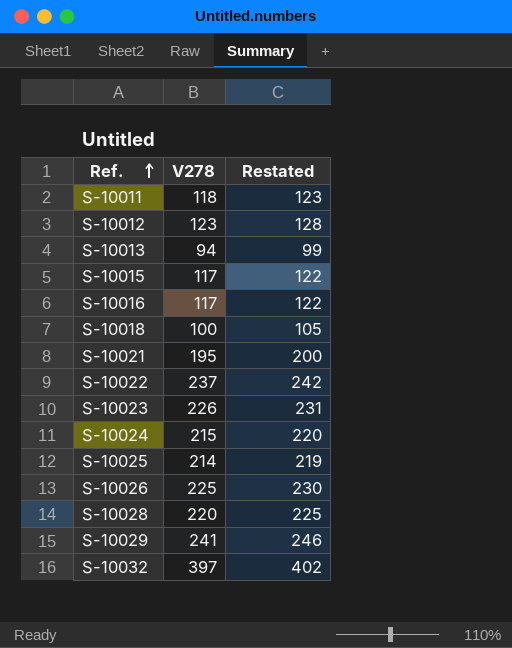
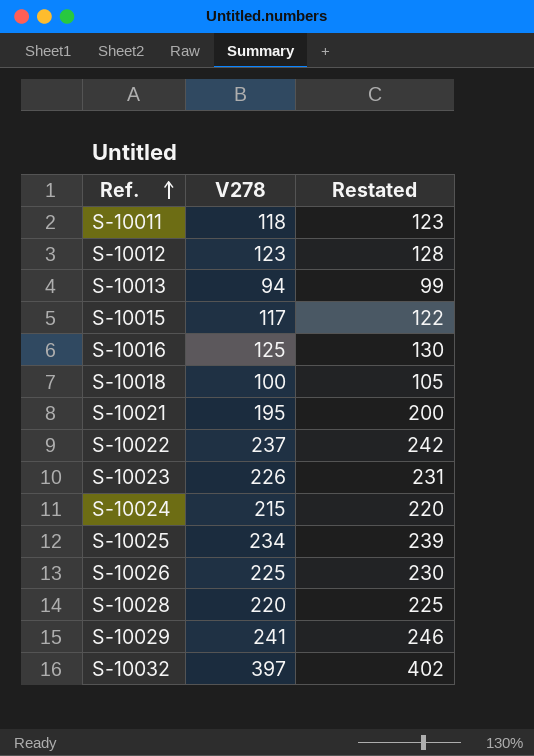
S-10016 | V278: 117 -> 125
S-10016 | Restated: 122 -> 130
S-10025 | V278: 214 -> 234
S-10025 | Restated: 219 -> 239

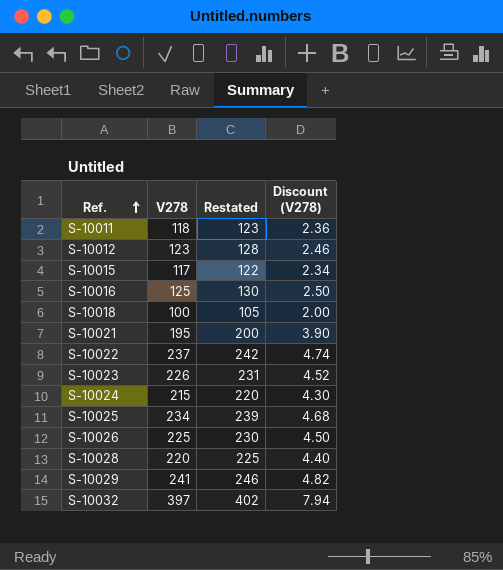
column Discount (V278) | formula: none -> [V278] * 0.02
row S-10013: 94 | 99 -> none

